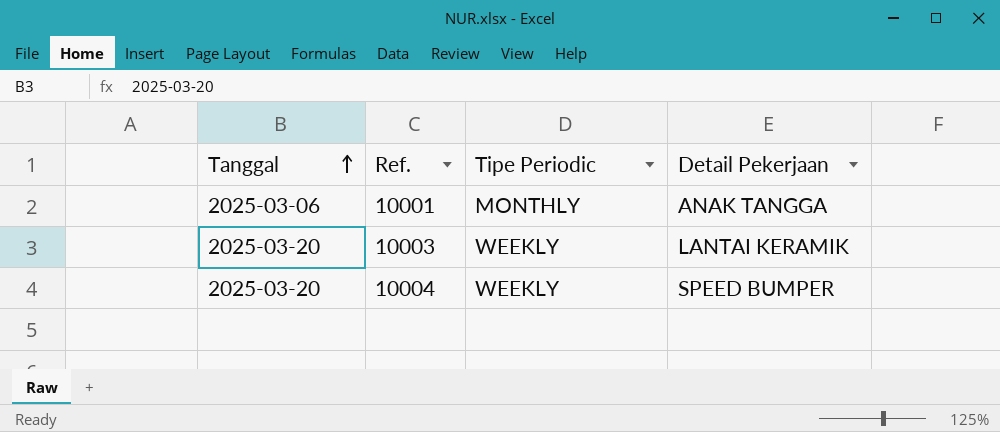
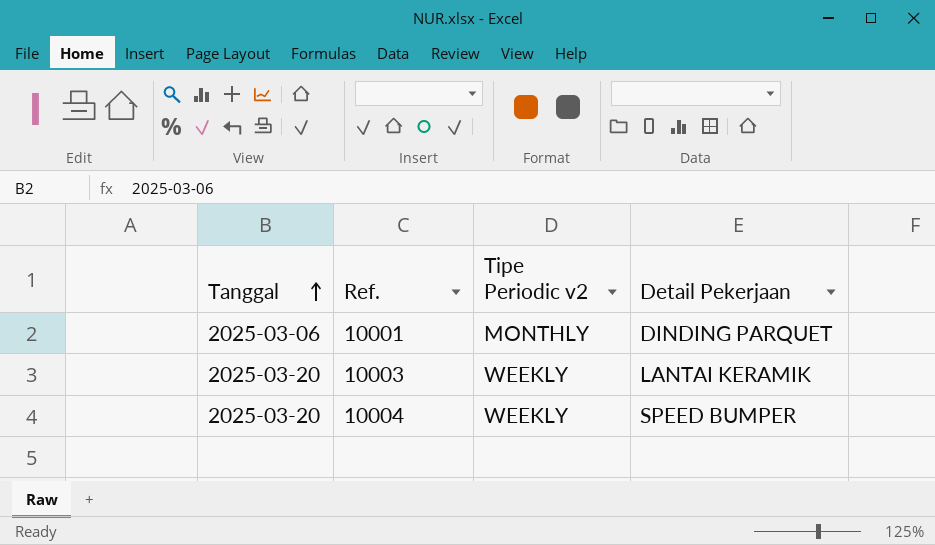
column name: Tipe Periodic -> Tipe Periodic v2
10001 | Detail Pekerjaan: ANAK TANGGA -> DINDING PARQUET

